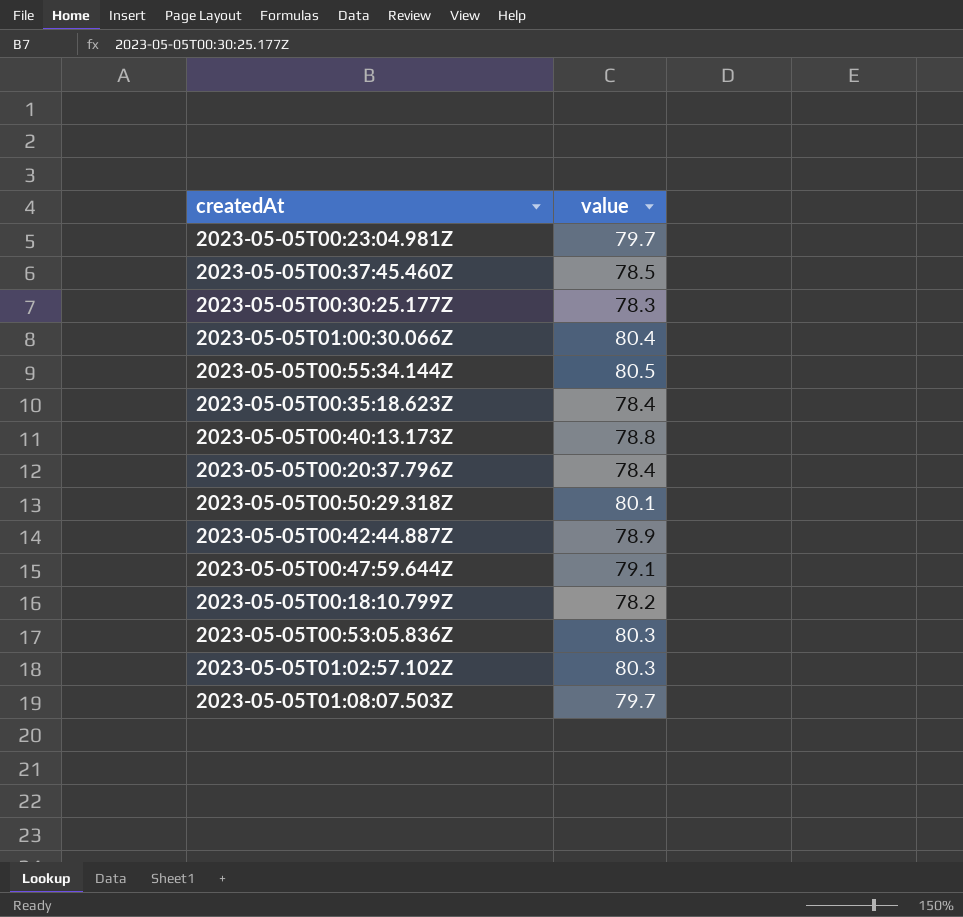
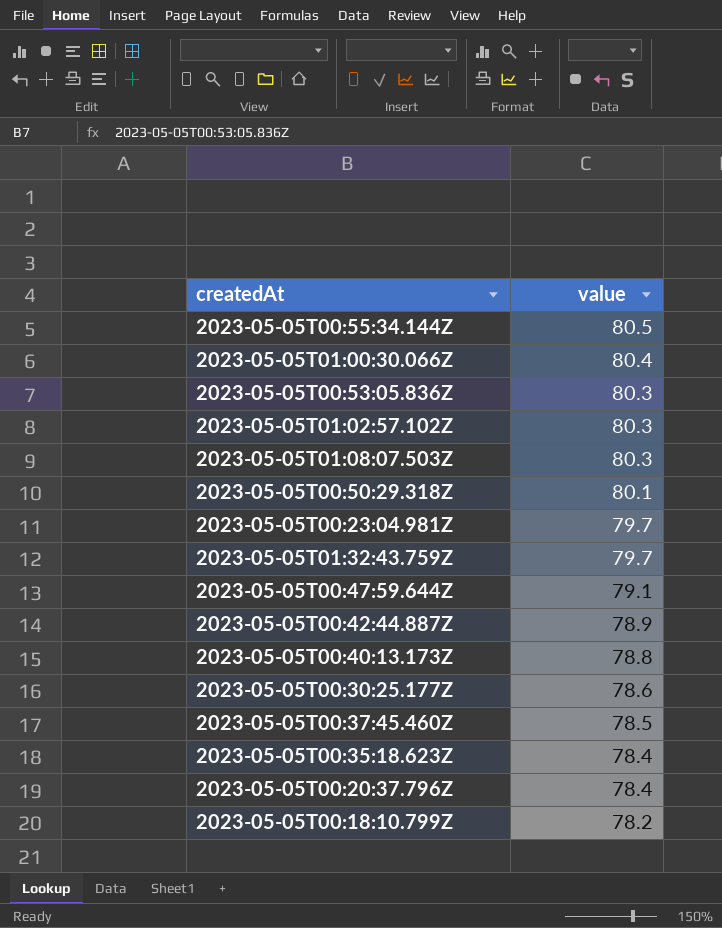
row order: none -> value descending
2023-05-05T01:08:07.503Z | value: 79.7 -> 80.3
row 2023-05-05T01:32:43.759Z: none -> 79.7
2023-05-05T00:30:25.177Z | value: 78.3 -> 78.6

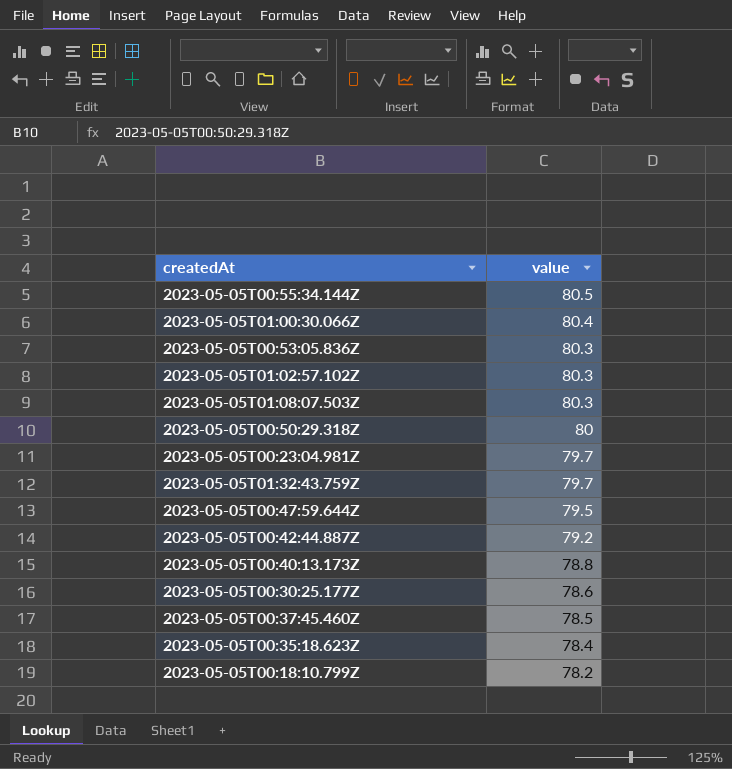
row 2023-05-05T00:20:37.796Z: 78.4 -> none
2023-05-05T00:50:29.318Z | value: 80.1 -> 80
2023-05-05T00:47:59.644Z | value: 79.1 -> 79.5
2023-05-05T00:42:44.887Z | value: 78.9 -> 79.2

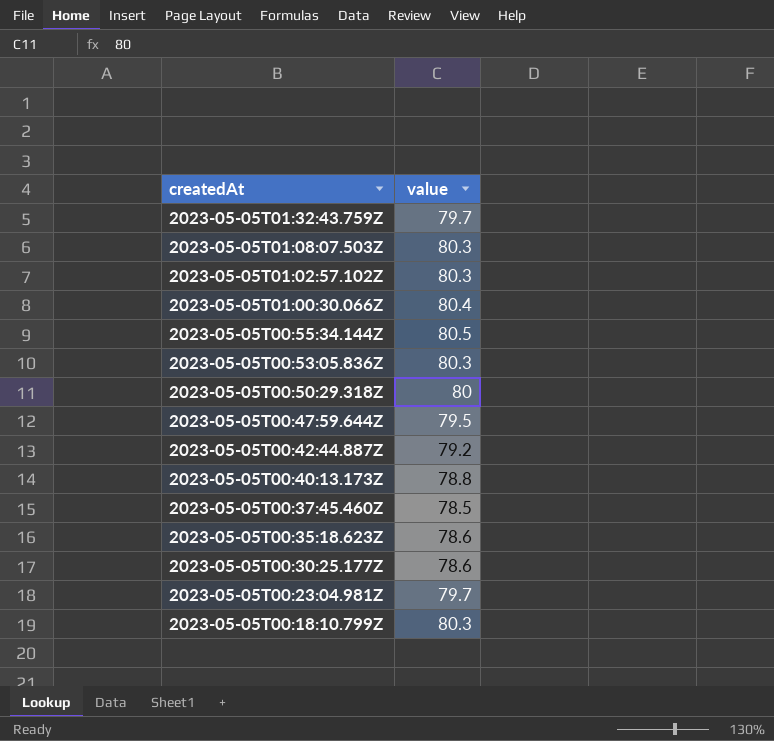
row order: value descending -> createdAt descending
2023-05-05T00:35:18.623Z | value: 78.4 -> 78.6
2023-05-05T00:18:10.799Z | value: 78.2 -> 80.3

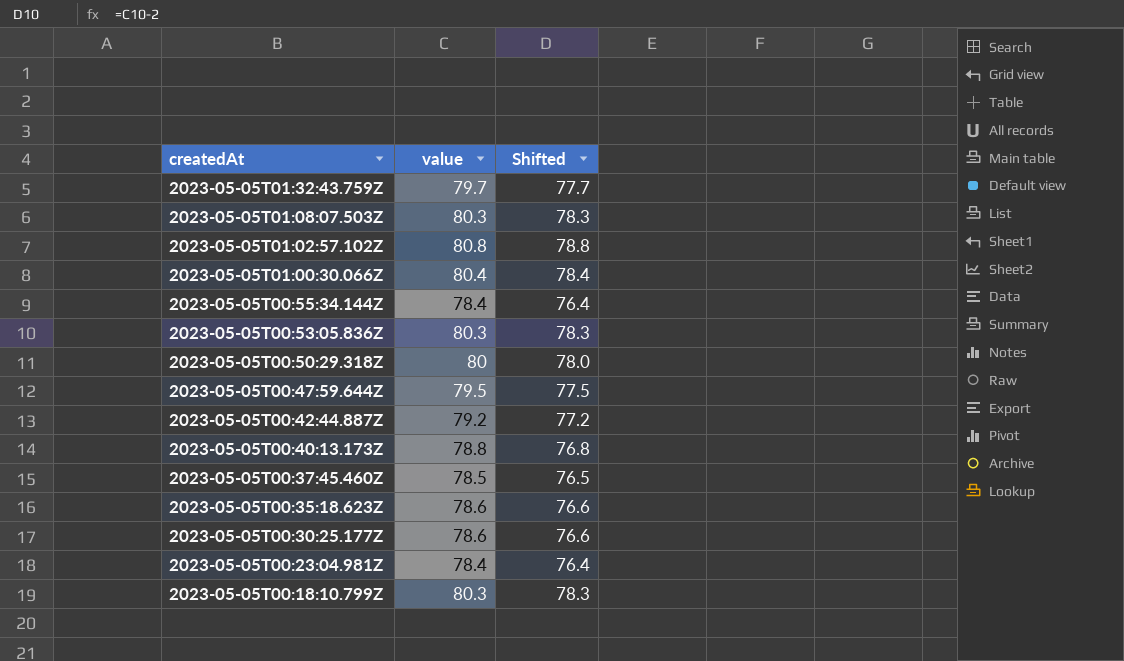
column Shifted | formula: none -> [value] - 2
2023-05-05T01:02:57.102Z | value: 80.3 -> 80.8
2023-05-05T00:55:34.144Z | value: 80.5 -> 78.4
2023-05-05T00:23:04.981Z | value: 79.7 -> 78.4

